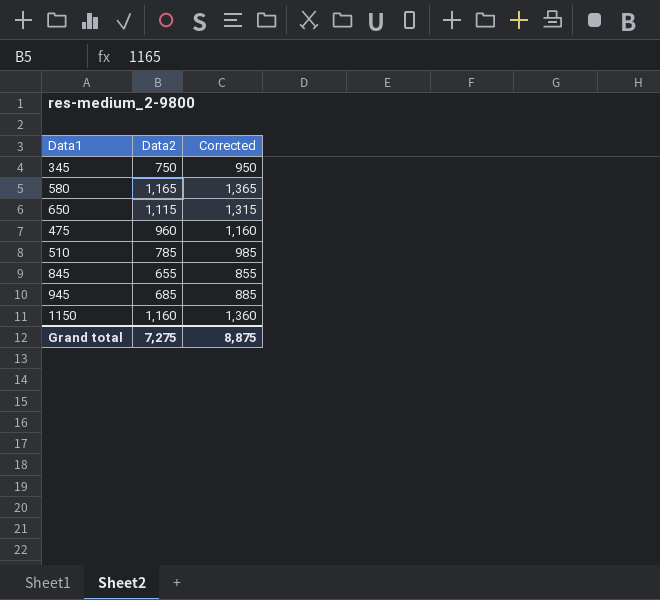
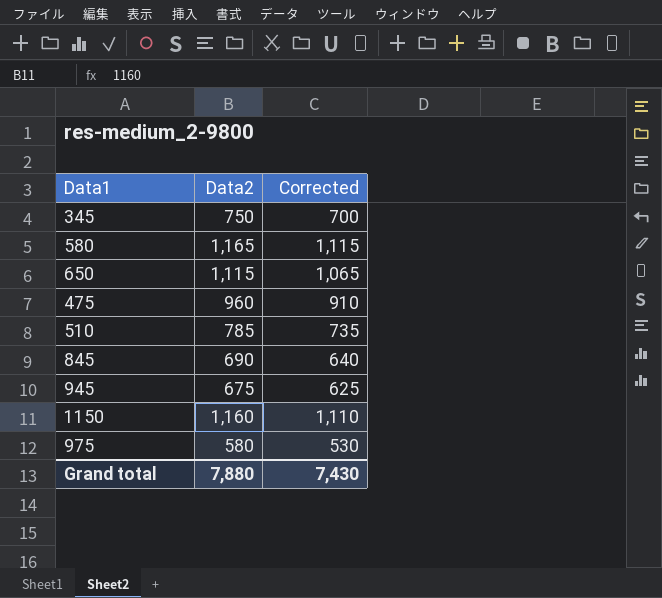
column Corrected | formula: [Data2] + 200 -> [Data2] - 50
845 | Data2: 655 -> 690
945 | Data2: 685 -> 675
row 975: none -> 580 | 530
Grand total | Data2: 7,275 -> 7,880
Grand total | Corrected: 8,875 -> 7,430

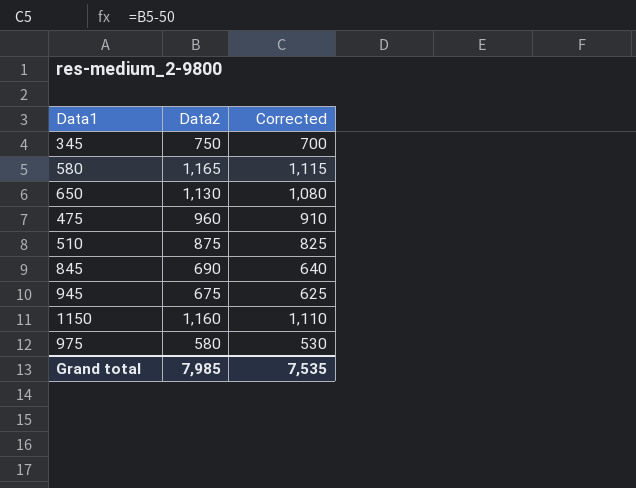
650 | Data2: 1,115 -> 1,130
650 | Corrected: 1,065 -> 1,080
510 | Data2: 785 -> 875
510 | Corrected: 735 -> 825
Grand total | Data2: 7,880 -> 7,985
Grand total | Corrected: 7,430 -> 7,535

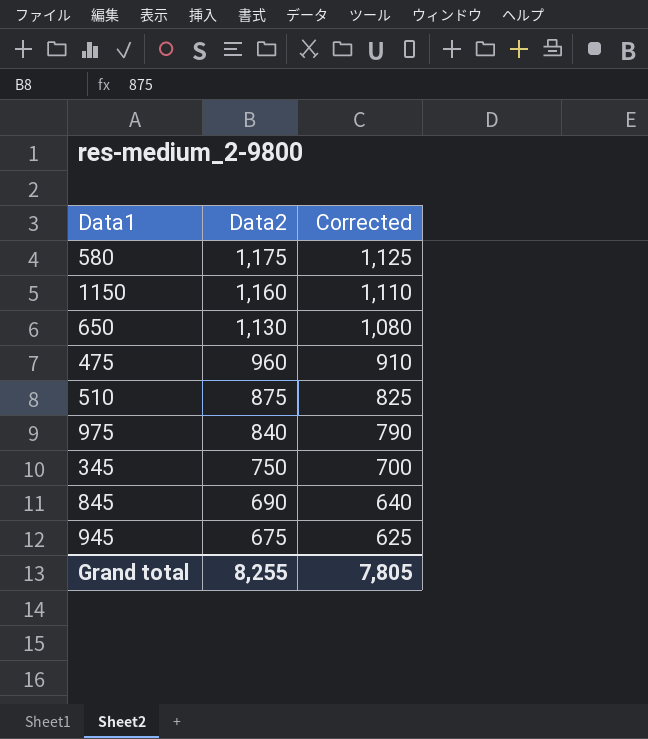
row order: none -> Data2 descending
580 | Data2: 1,165 -> 1,175
580 | Corrected: 1,115 -> 1,125
975 | Data2: 580 -> 840
975 | Corrected: 530 -> 790
Grand total | Data2: 7,985 -> 8,255
Grand total | Corrected: 7,535 -> 7,805

